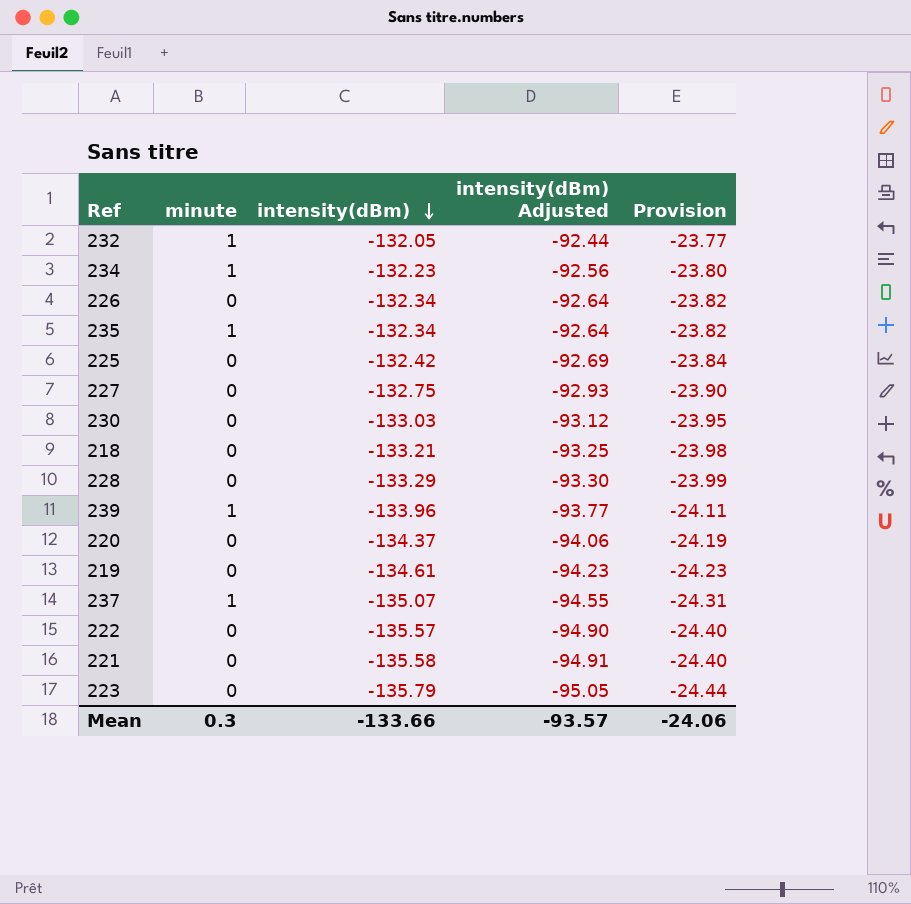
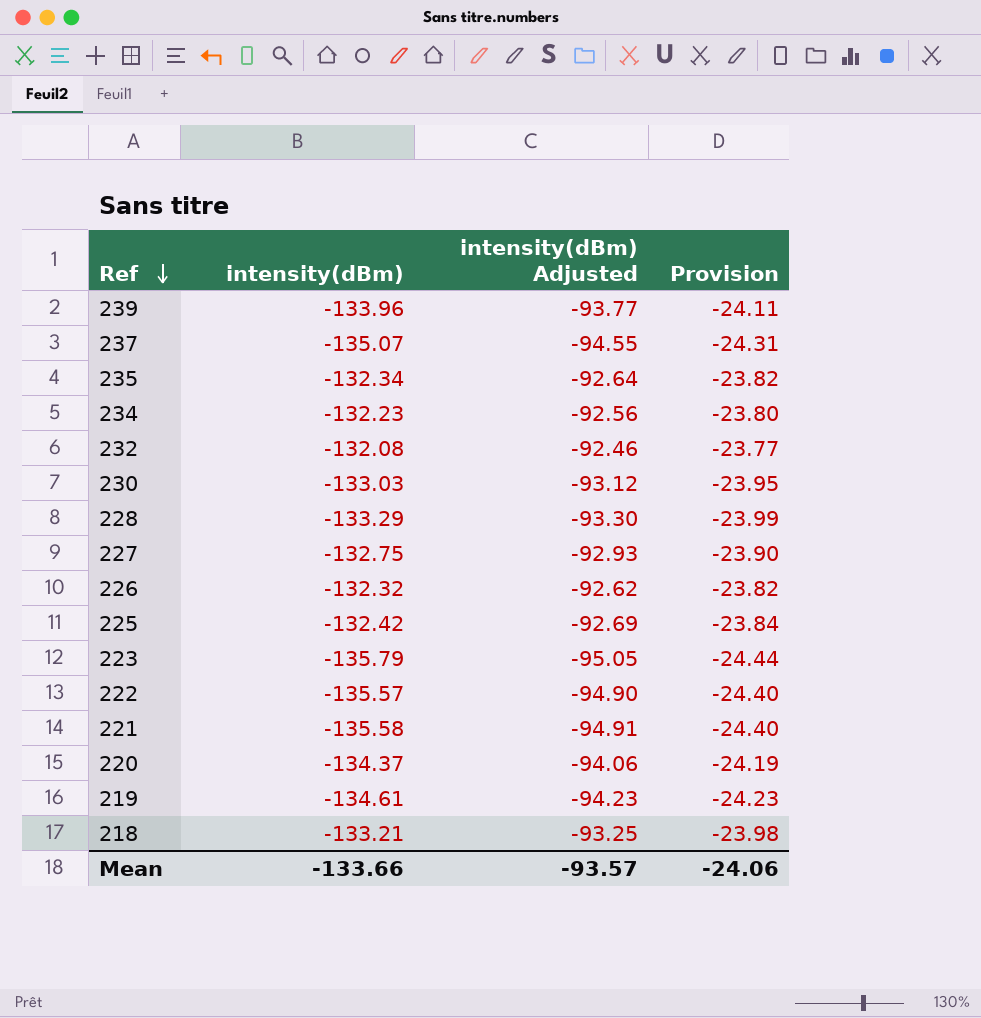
row order: intensity(dBm) descending -> Ref descending
column minute | position: 2 -> none
232 | intensity(dBm): -132.05 -> -132.08
232 | intensity(dBm) Adjusted: -92.44 -> -92.46
226 | intensity(dBm): -132.34 -> -132.32
226 | intensity(dBm) Adjusted: -92.64 -> -92.62

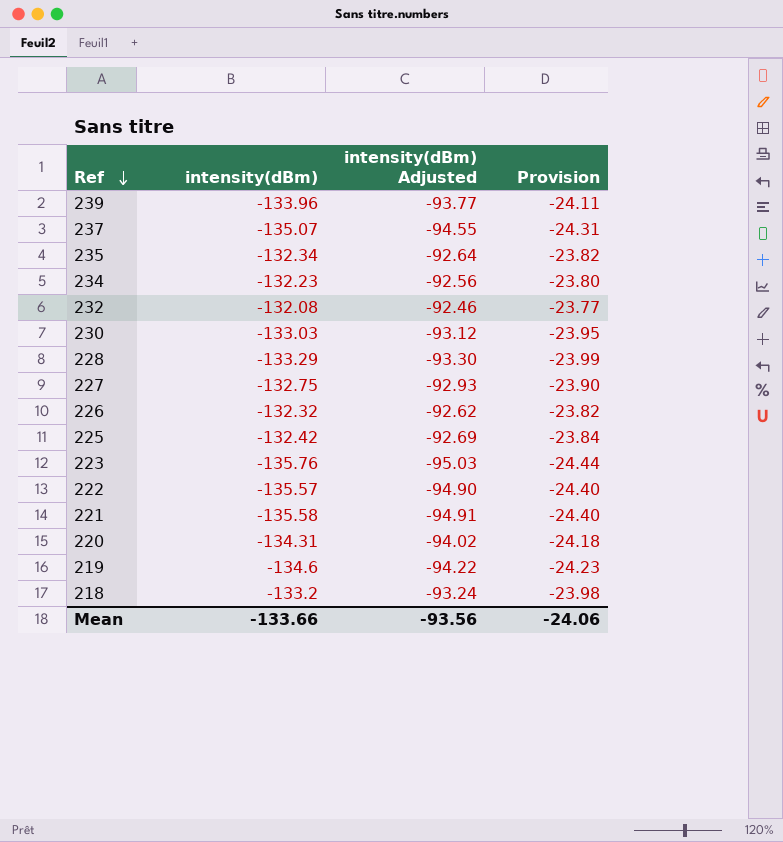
223 | intensity(dBm): -135.79 -> -135.76
223 | intensity(dBm) Adjusted: -95.05 -> -95.03
220 | intensity(dBm): -134.37 -> -134.31
220 | intensity(dBm) Adjusted: -94.06 -> -94.02
220 | Provision: -24.19 -> -24.18
219 | intensity(dBm): -134.61 -> -134.6
219 | intensity(dBm) Adjusted: -94.23 -> -94.22
218 | intensity(dBm): -133.21 -> -133.2
218 | intensity(dBm) Adjusted: -93.25 -> -93.24
Mean | intensity(dBm) Adjusted: -93.57 -> -93.56

